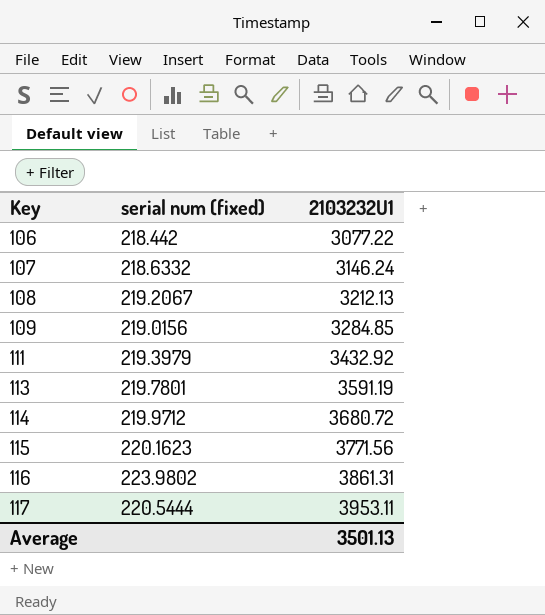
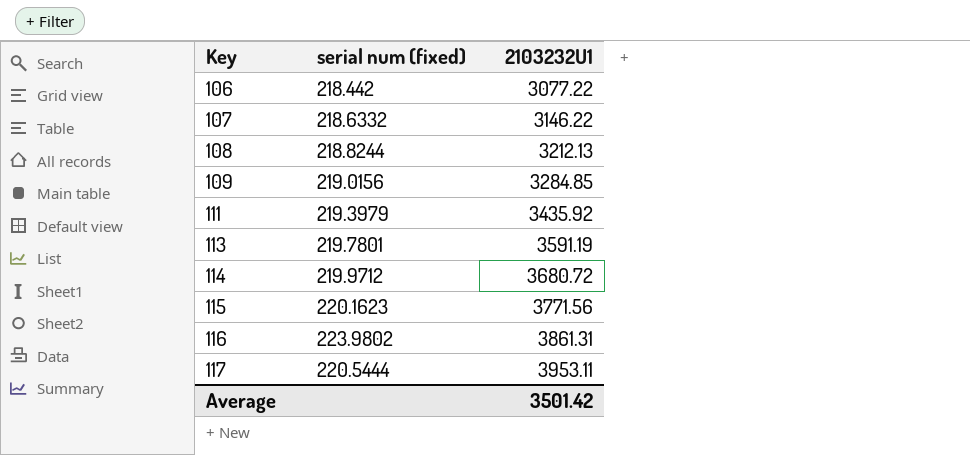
107 | 2103232U1: 3146.24 -> 3146.22
108 | serial num (fixed): 219.2067 -> 218.8244
111 | 2103232U1: 3432.92 -> 3435.92
Average | 2103232U1: 3501.13 -> 3501.42

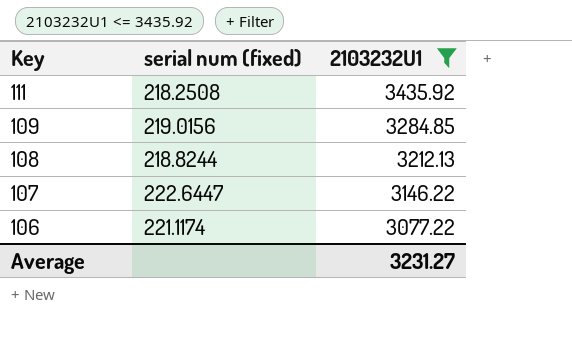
filter: none -> 2103232U1 <= 3435.92
row order: Key ascending -> Key descending
111 | serial num (fixed): 219.3979 -> 218.2508
107 | serial num (fixed): 218.6332 -> 222.6447
106 | serial num (fixed): 218.442 -> 221.1174
Average | 2103232U1: 3501.42 -> 3231.27

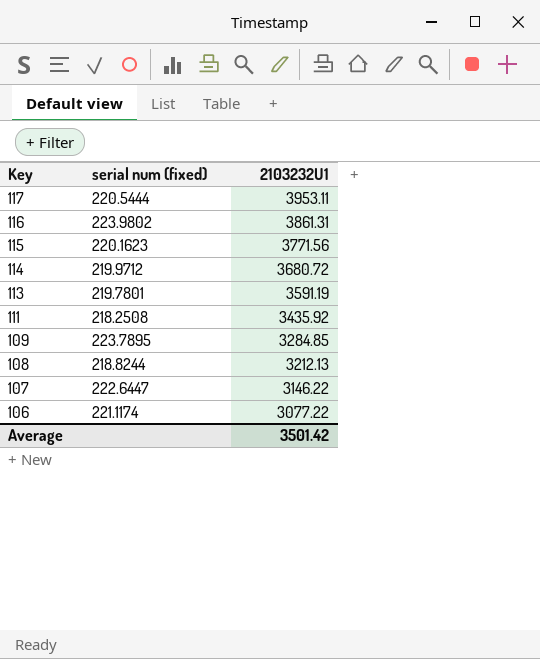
filter: 2103232U1 <= 3435.92 -> none
109 | serial num (fixed): 219.0156 -> 223.7895
Average | 2103232U1: 3231.27 -> 3501.42

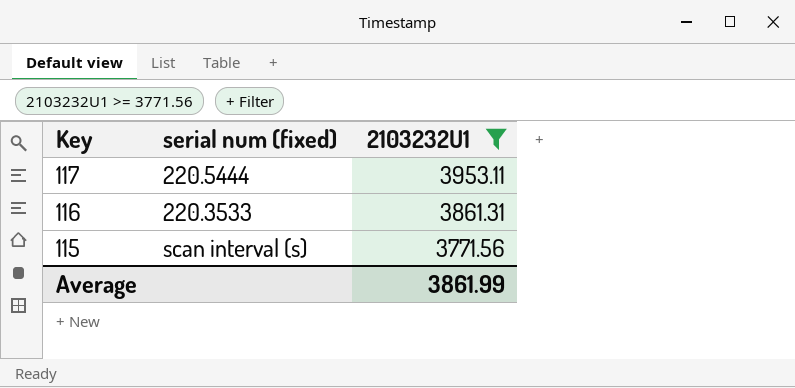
filter: none -> 2103232U1 >= 3771.56
116 | serial num (fixed): 223.9802 -> 220.3533
115 | serial num (fixed): 220.1623 -> scan interval (s)
Average | 2103232U1: 3501.42 -> 3861.99

